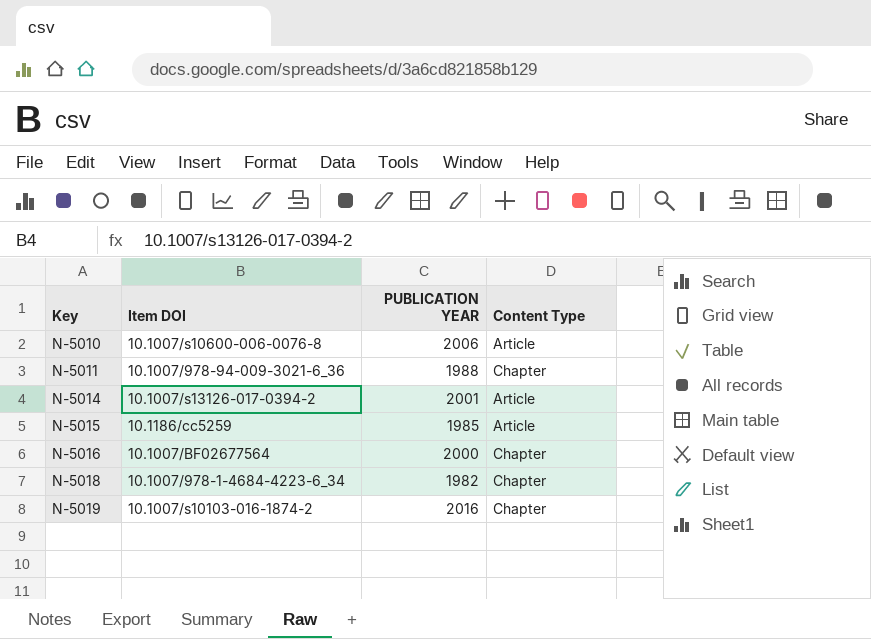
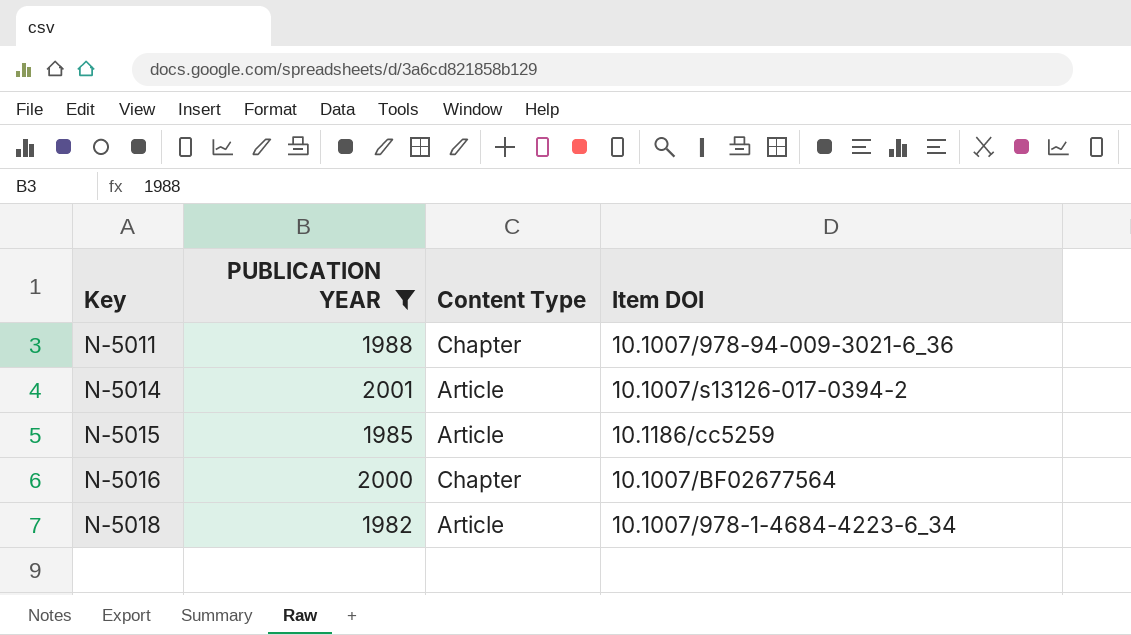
filter: none -> PUBLICATION YEAR <= 2001
column Item DOI | position: 2 -> 4
N-5018 | Content Type: Chapter -> Article

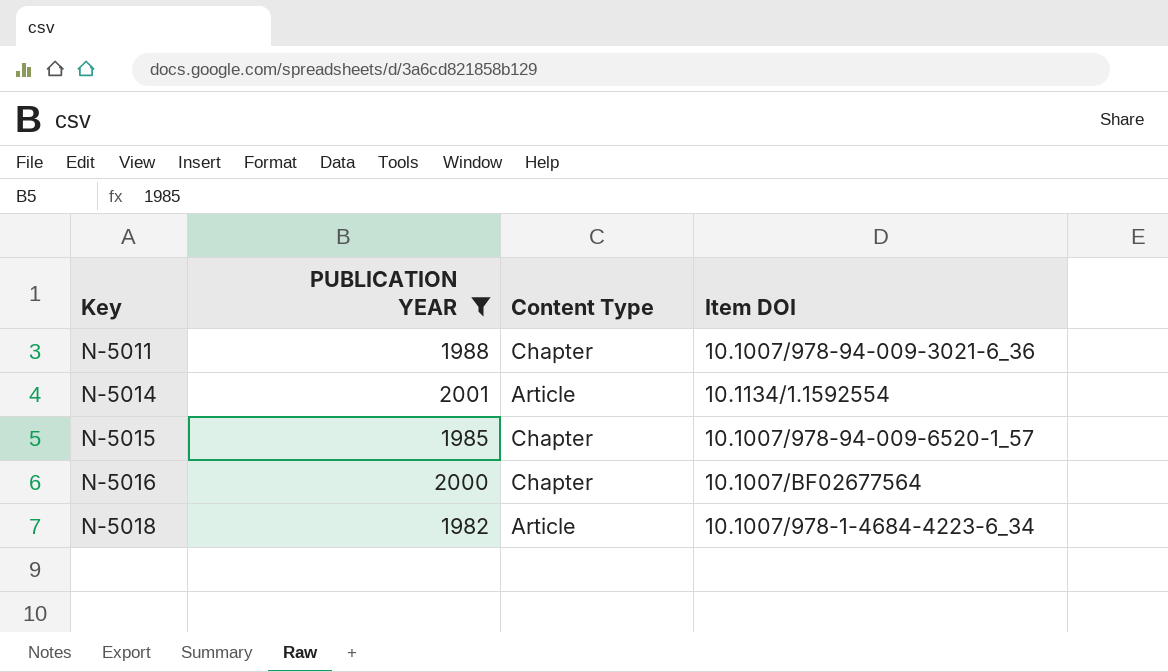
N-5014 | Item DOI: 10.1007/s13126-017-0394-2 -> 10.1134/1.1592554
N-5015 | Content Type: Article -> Chapter
N-5015 | Item DOI: 10.1186/cc5259 -> 10.1007/978-94-009-6520-1_57

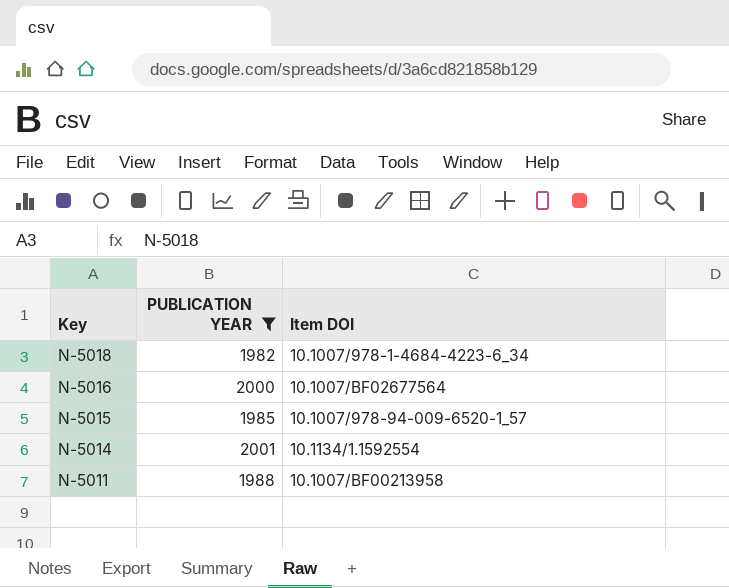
row order: Key ascending -> Key descending
column Content Type | position: 3 -> none
N-5011 | Item DOI: 10.1007/978-94-009-3021-6_36 -> 10.1007/BF00213958

